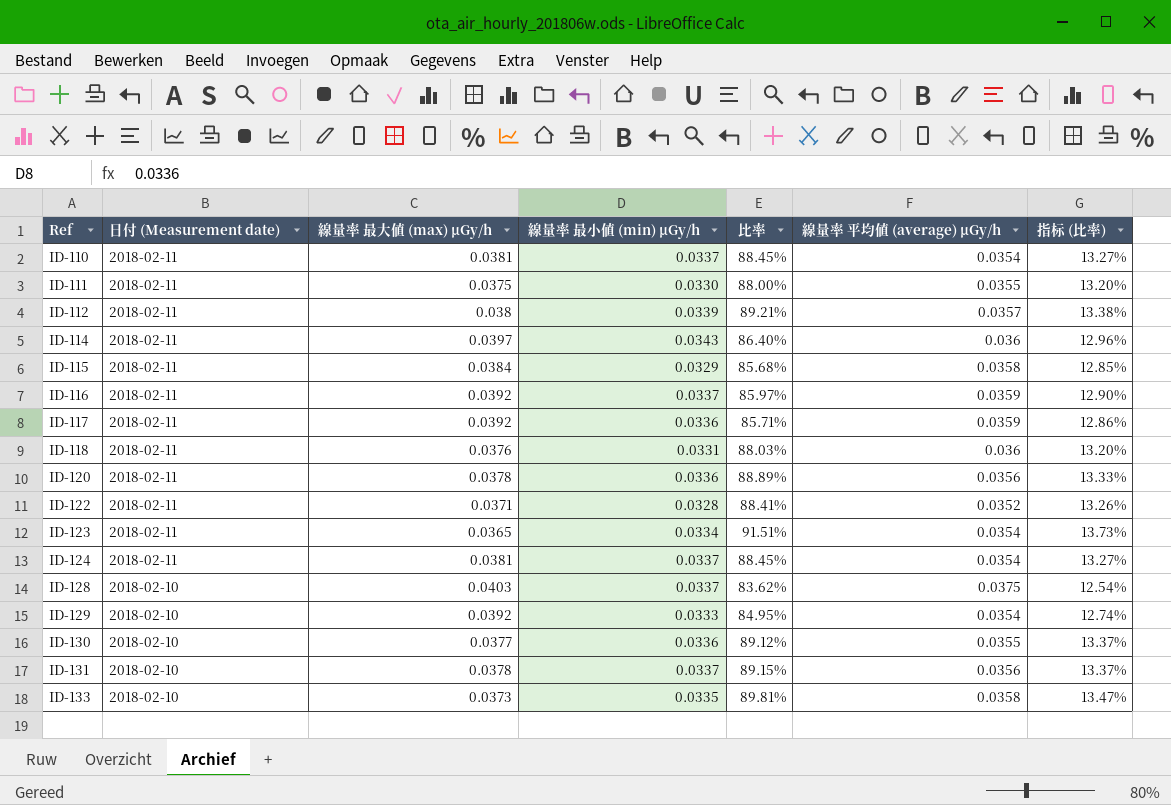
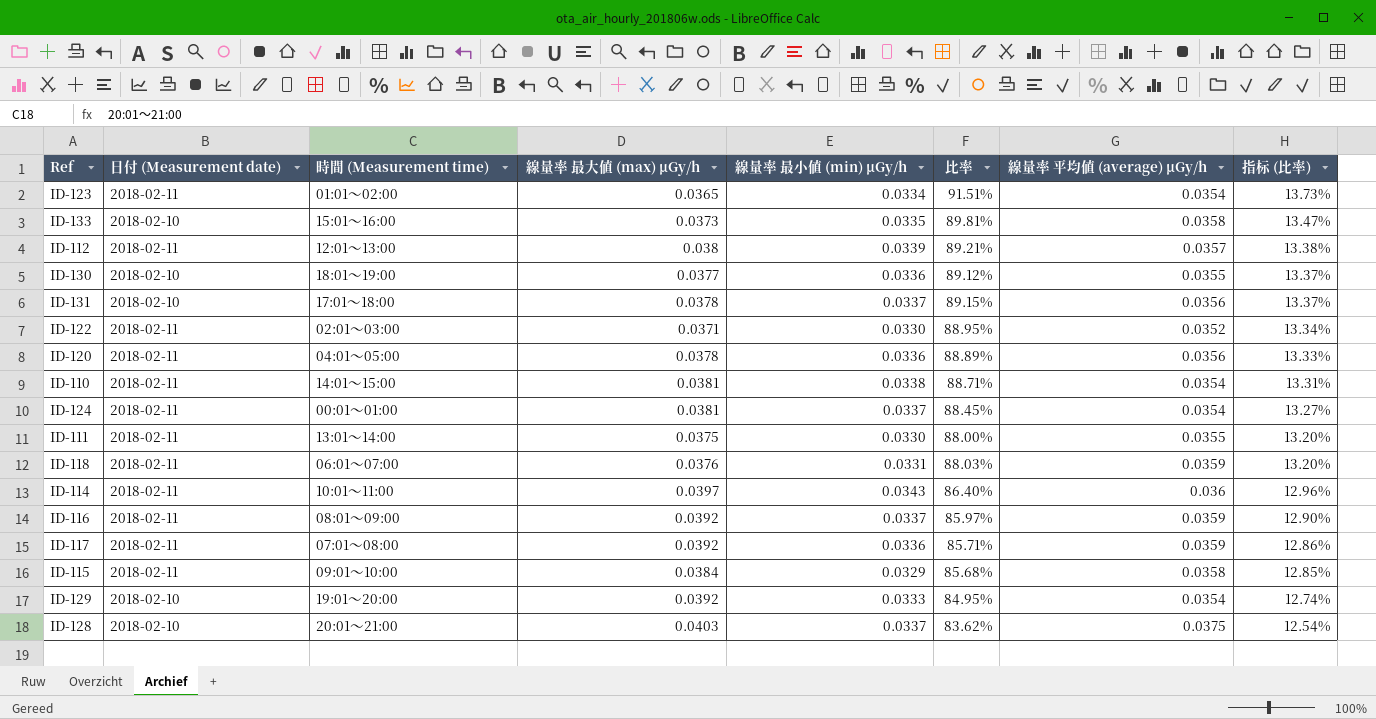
row order: Ref ascending -> 指标 (比率) descending
column 時間 (Measurement time) | position: none -> 3
ID-122 | 線量率 最小値 (min) μGy/h: 0.0328 -> 0.0330
ID-122 | 比率: 88.41% -> 88.95%
ID-122 | 指标 (比率): 13.26% -> 13.34%
ID-110 | 線量率 最小値 (min) μGy/h: 0.0337 -> 0.0338
ID-110 | 比率: 88.45% -> 88.71%
ID-110 | 指标 (比率): 13.27% -> 13.31%
ID-118 | 線量率 平均値 (average) μGy/h: 0.036 -> 0.0359

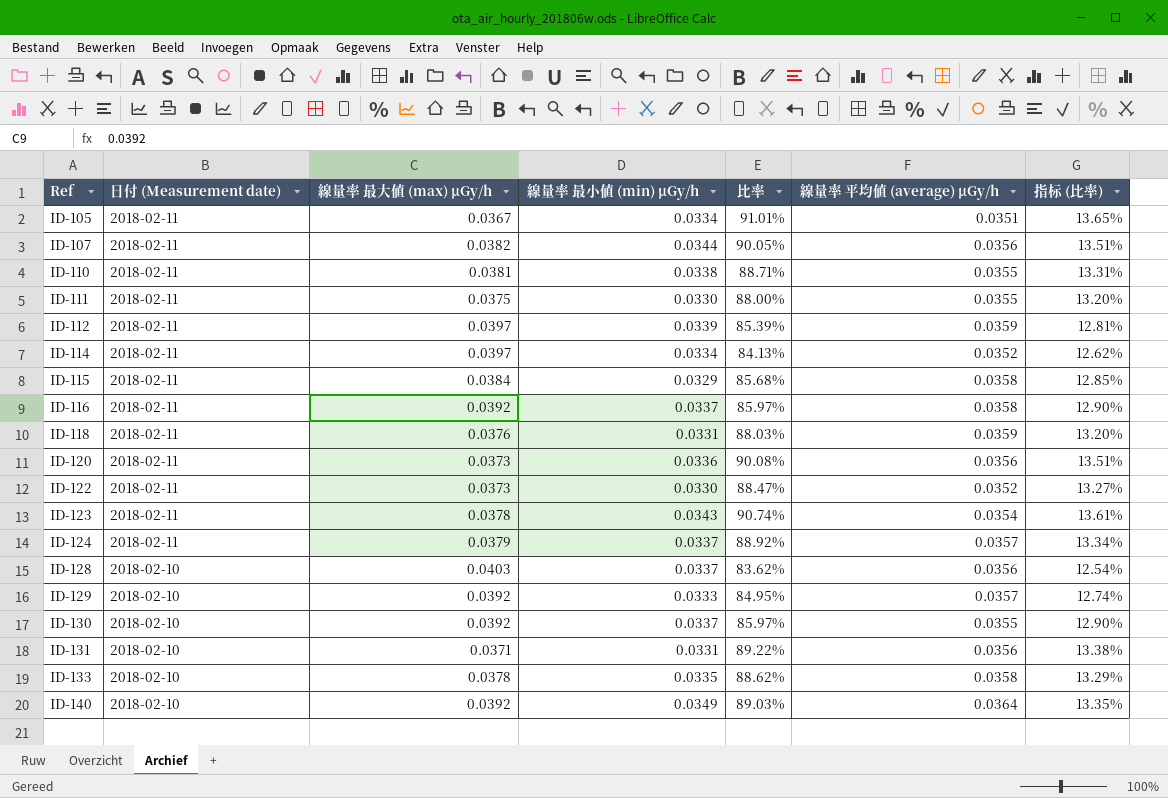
row order: 指标 (比率) descending -> Ref ascending
column 時間 (Measurement time) | position: 3 -> none
row ID-117: 2018-02-11 | 07:01～08:00 | 0.0392 | 0.0336 | 85.71% | 0.0359 | 12.86% -> none
row ID-105: none -> 2018-02-11 | 0.0367 | 0.0334 | 91.01% | 0.0351 | 13.65%
row ID-107: none -> 2018-02-11 | 0.0382 | 0.0344 | 90.05% | 0.0356 | 13.51%
ID-110 | 線量率 平均値 (average) μGy/h: 0.0354 -> 0.0355
ID-112 | 線量率 最大値 (max) μGy/h: 0.038 -> 0.0397
ID-112 | 比率: 89.21% -> 85.39%
ID-112 | 線量率 平均値 (average) μGy/h: 0.0357 -> 0.0359
ID-112 | 指标 (比率): 13.38% -> 12.81%
ID-114 | 線量率 最小値 (min) μGy/h: 0.0343 -> 0.0334
ID-114 | 比率: 86.40% -> 84.13%
ID-114 | 線量率 平均値 (average) μGy/h: 0.036 -> 0.0352
ID-114 | 指标 (比率): 12.96% -> 12.62%
ID-116 | 線量率 平均値 (average) μGy/h: 0.0359 -> 0.0358
ID-120 | 線量率 最大値 (max) μGy/h: 0.0378 -> 0.0373
ID-120 | 比率: 88.89% -> 90.08%
ID-120 | 指标 (比率): 13.33% -> 13.51%
ID-122 | 線量率 最大値 (max) μGy/h: 0.0371 -> 0.0373
ID-122 | 比率: 88.95% -> 88.47%
ID-122 | 指标 (比率): 13.34% -> 13.27%
ID-123 | 線量率 最大値 (max) μGy/h: 0.0365 -> 0.0378
ID-123 | 線量率 最小値 (min) μGy/h: 0.0334 -> 0.0343
ID-123 | 比率: 91.51% -> 90.74%
ID-123 | 指标 (比率): 13.73% -> 13.61%
ID-124 | 線量率 最大値 (max) μGy/h: 0.0381 -> 0.0379
ID-124 | 比率: 88.45% -> 88.92%
ID-124 | 線量率 平均値 (average) μGy/h: 0.0354 -> 0.0357
ID-124 | 指标 (比率): 13.27% -> 13.34%
ID-128 | 線量率 平均値 (average) μGy/h: 0.0375 -> 0.0356
ID-129 | 線量率 平均値 (average) μGy/h: 0.0354 -> 0.0357
ID-130 | 線量率 最大値 (max) μGy/h: 0.0377 -> 0.0392
ID-130 | 線量率 最小値 (min) μGy/h: 0.0336 -> 0.0337
ID-130 | 比率: 89.12% -> 85.97%
ID-130 | 指标 (比率): 13.37% -> 12.90%
ID-131 | 線量率 最大値 (max) μGy/h: 0.0378 -> 0.0371
ID-131 | 線量率 最小値 (min) μGy/h: 0.0337 -> 0.0331
ID-131 | 比率: 89.15% -> 89.22%
ID-131 | 指标 (比率): 13.37% -> 13.38%
ID-133 | 線量率 最大値 (max) μGy/h: 0.0373 -> 0.0378
ID-133 | 比率: 89.81% -> 88.62%
ID-133 | 指标 (比率): 13.47% -> 13.29%
row ID-140: none -> 2018-02-10 | 0.0392 | 0.0349 | 89.03% | 0.0364 | 13.35%

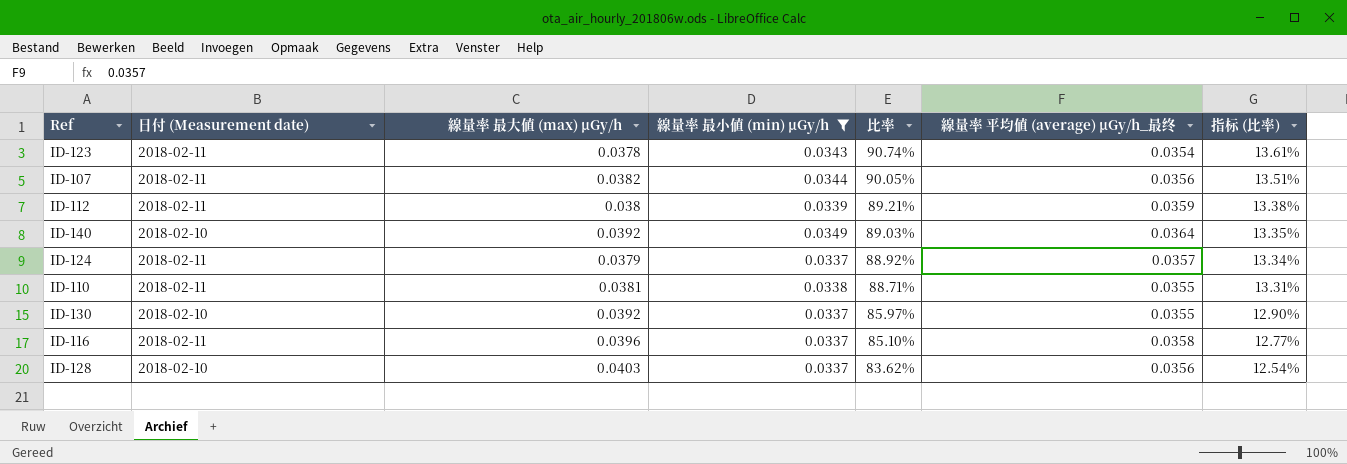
filter: none -> 線量率 最小値 (min) μGy/h >= 0.0337
row order: Ref ascending -> 比率 descending
column name: 線量率 平均値 (average) μGy/h -> 線量率 平均値 (average) μGy/h_最终
ID-112 | 線量率 最大値 (max) μGy/h: 0.0397 -> 0.038
ID-112 | 比率: 85.39% -> 89.21%
ID-112 | 指标 (比率): 12.81% -> 13.38%
ID-116 | 線量率 最大値 (max) μGy/h: 0.0392 -> 0.0396
ID-116 | 比率: 85.97% -> 85.10%
ID-116 | 指标 (比率): 12.90% -> 12.77%

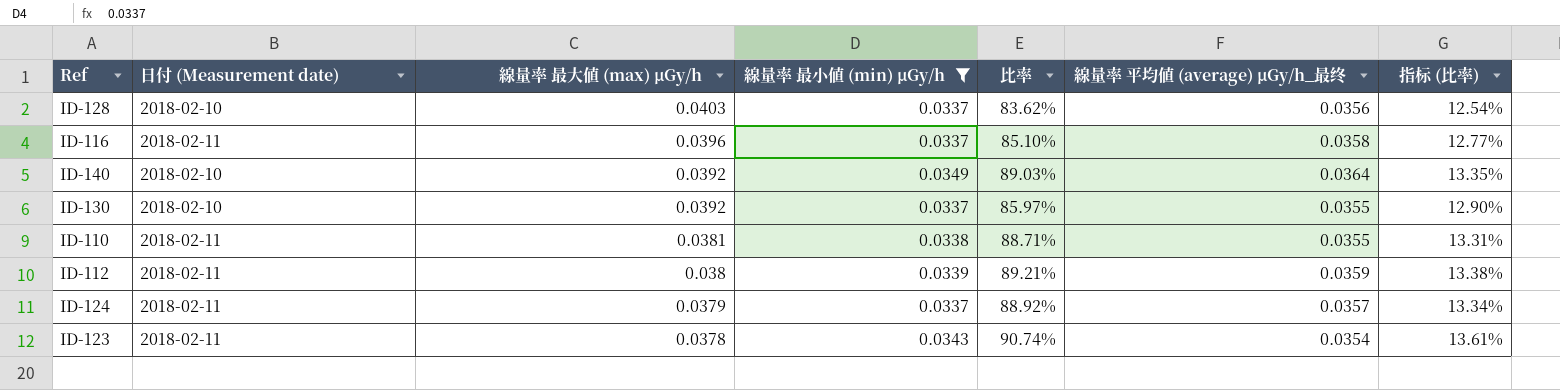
row order: 比率 descending -> 線量率 最大値 (max) μGy/h descending
row ID-107: 2018-02-11 | 0.0382 | 0.0344 | 90.05% | 0.0356 | 13.51% -> none

